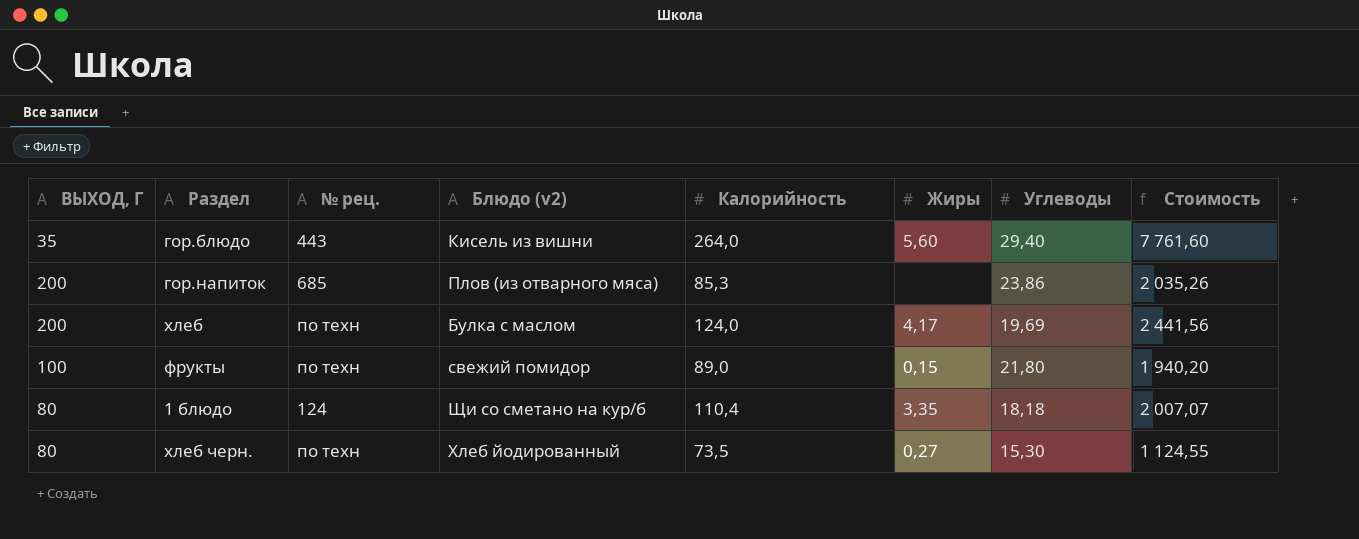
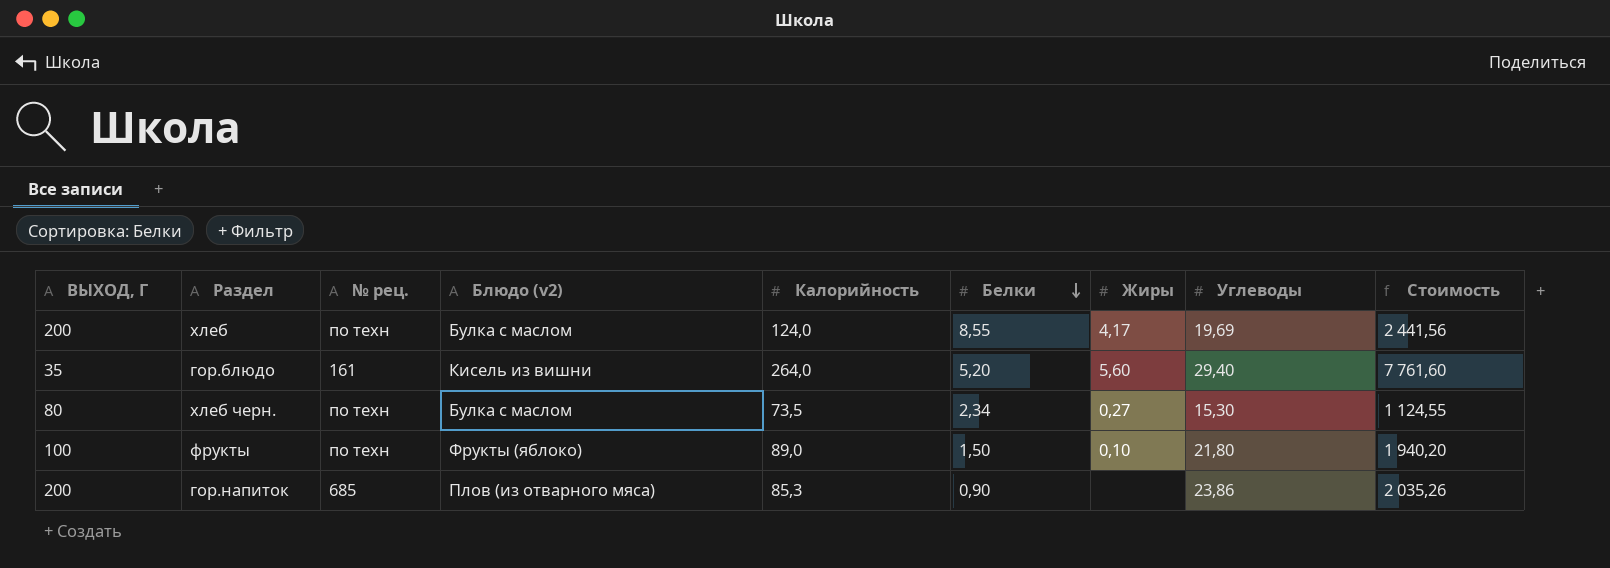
row order: none -> Белки descending
column Белки | position: none -> 6
row 1 блюдо: 80 | 124 | Щи со сметано на кур/б | 110,4 | 3,35 | 18,18 | 2 007,07 -> none
гор.блюдо | № рец.: 443 -> 161
хлеб черн. | Блюдо (v2): Хлеб йодированный -> Булка с маслом
фрукты | Блюдо (v2): свежий помидор -> Фрукты (яблоко)
фрукты | Жиры: 0,15 -> 0,10

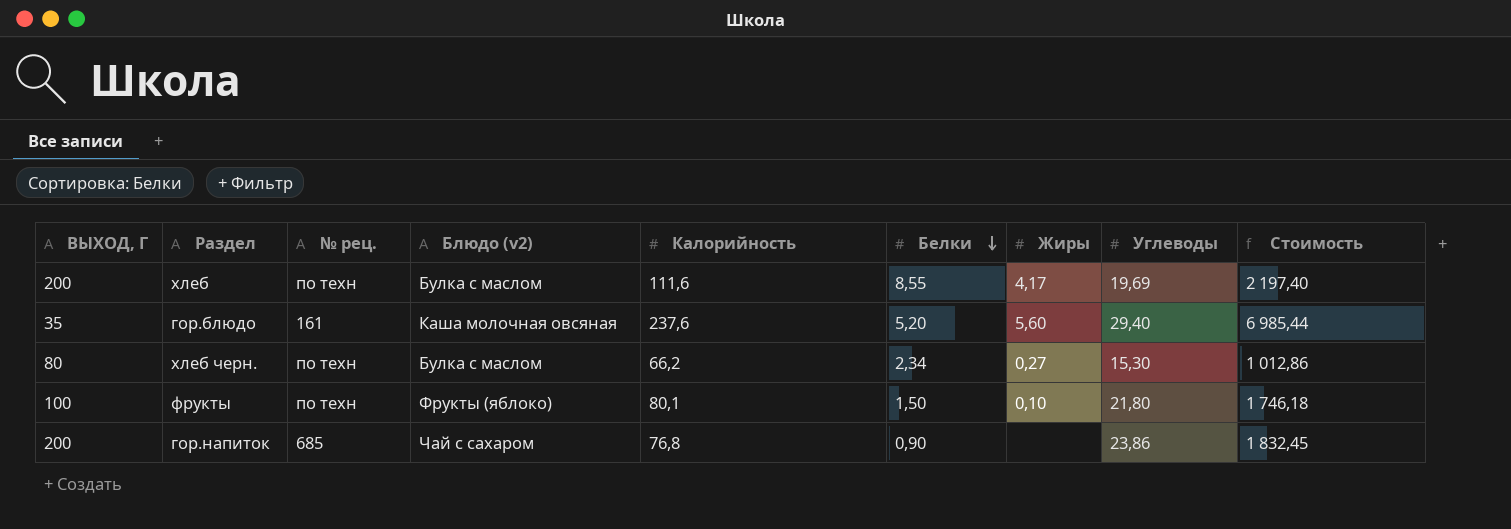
хлеб | Калорийность: 124,0 -> 111,6
хлеб | Стоимость: 2 441,56 -> 2 197,40
гор.блюдо | Блюдо (v2): Кисель из вишни -> Каша молочная овсяная
гор.блюдо | Калорийность: 264,0 -> 237,6
гор.блюдо | Стоимость: 7 761,60 -> 6 985,44
хлеб черн. | Калорийность: 73,5 -> 66,2
хлеб черн. | Стоимость: 1 124,55 -> 1 012,86
фрукты | Калорийность: 89,0 -> 80,1
фрукты | Стоимость: 1 940,20 -> 1 746,18
гор.напиток | Блюдо (v2): Плов (из отварного мяса) -> Чай с сахаром
гор.напиток | Калорийность: 85,3 -> 76,8
гор.напиток | Стоимость: 2 035,26 -> 1 832,45

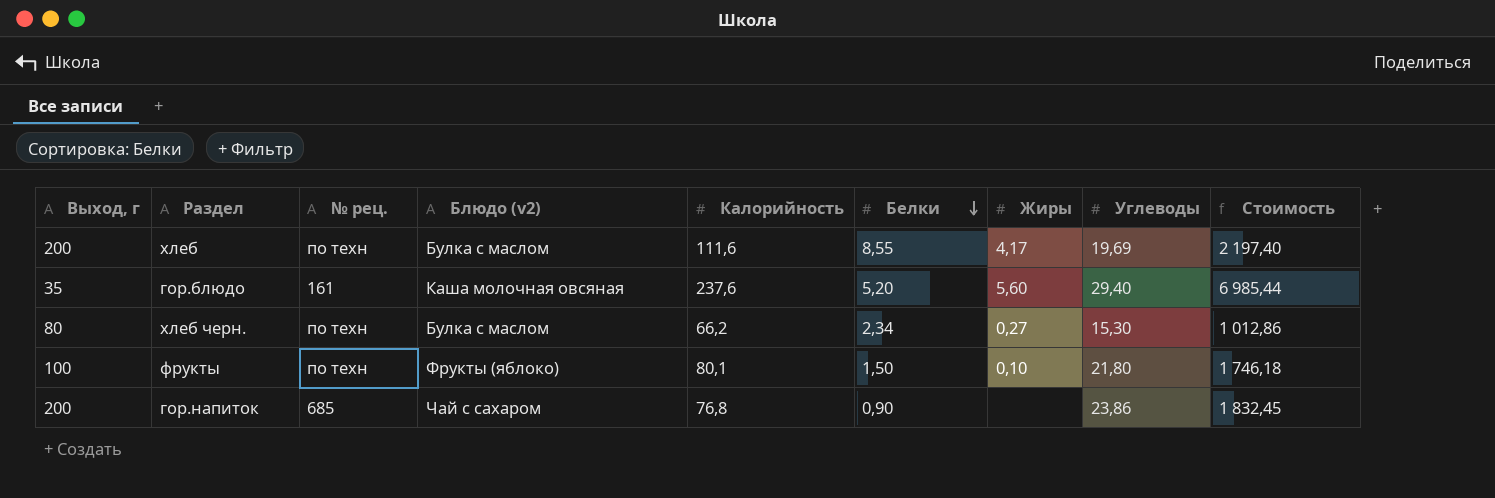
column name: ВЫХОД, Г -> Выход, г

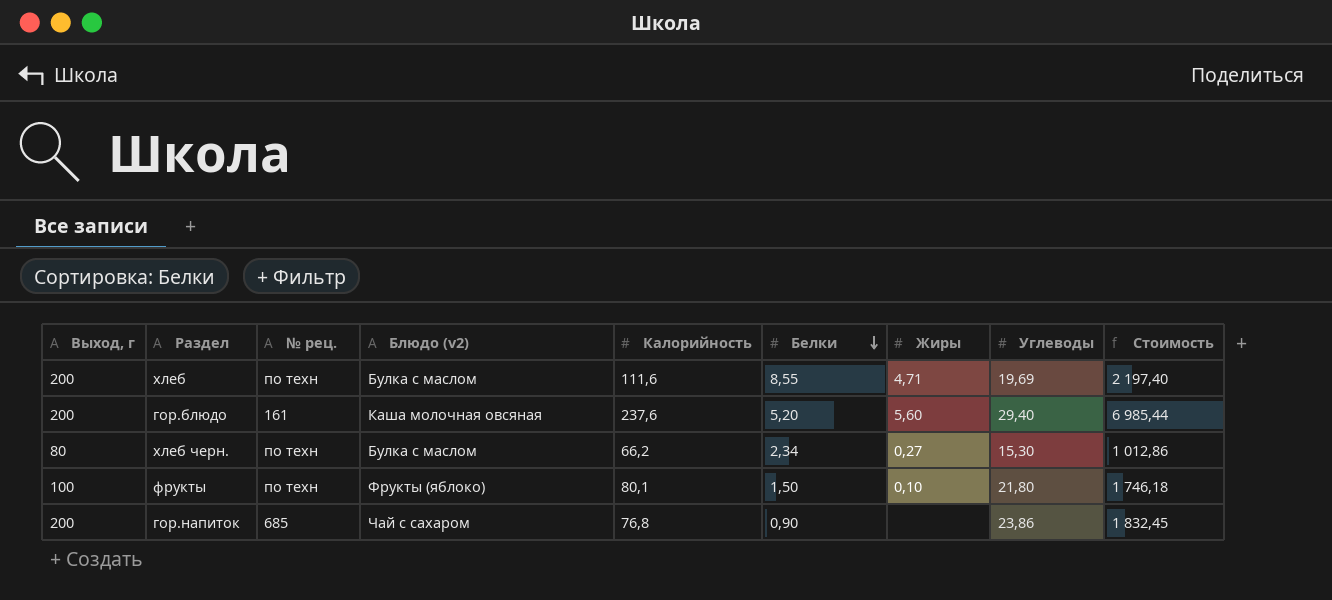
хлеб | Жиры: 4,17 -> 4,71
гор.блюдо | Выход, г: 35 -> 200

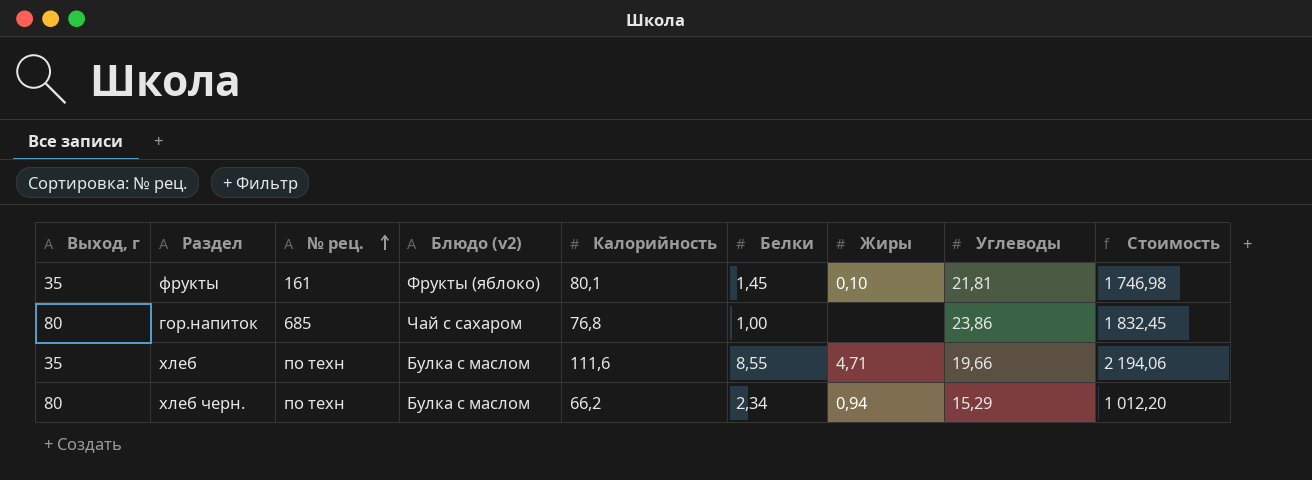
row order: Белки descending -> № рец. ascending
row гор.блюдо: 200 | 161 | Каша молочная овсяная | 237,6 | 5,20 | 5,60 | 29,40 | 6 985,44 -> none
фрукты | Выход, г: 100 -> 35
фрукты | № рец.: по техн -> 161
фрукты | Белки: 1,50 -> 1,45
фрукты | Углеводы: 21,80 -> 21,81
фрукты | Стоимость: 1 746,18 -> 1 746,98
гор.напиток | Выход, г: 200 -> 80
гор.напиток | Белки: 0,90 -> 1,00
хлеб | Выход, г: 200 -> 35
хлеб | Углеводы: 19,69 -> 19,66
хлеб | Стоимость: 2 197,40 -> 2 194,06
хлеб черн. | Жиры: 0,27 -> 0,94
хлеб черн. | Углеводы: 15,30 -> 15,29
хлеб черн. | Стоимость: 1 012,86 -> 1 012,20

